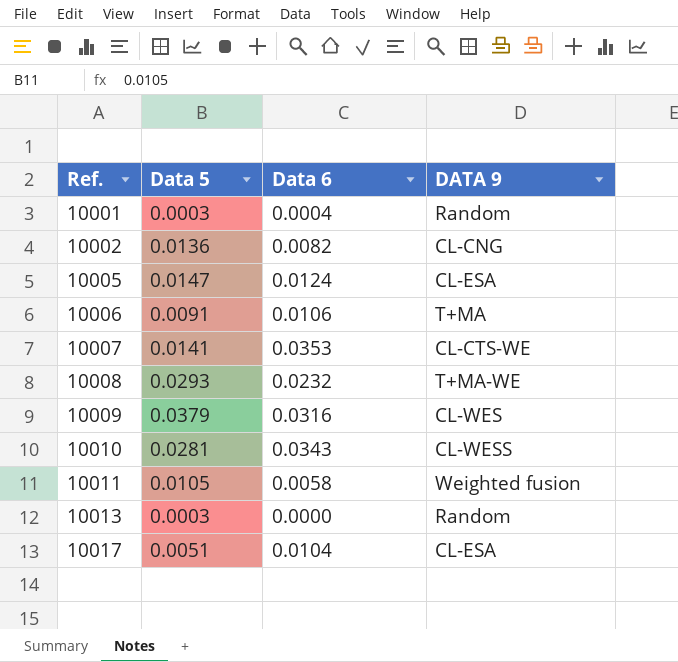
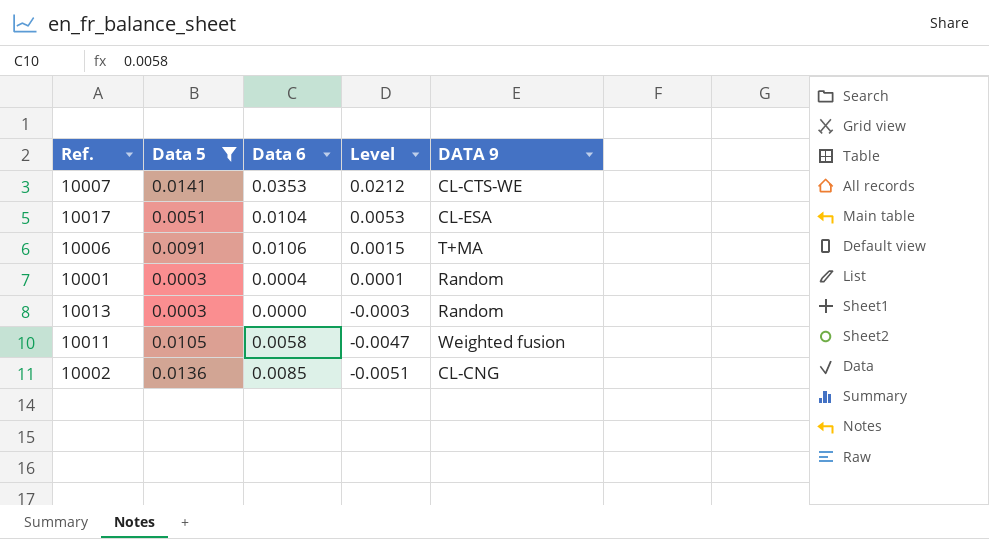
filter: none -> Data 5 <= 0.0141
row order: Ref. ascending -> Level descending
column Level | formula: none -> [Data 6] - [Data 5]
10002 | Data 6: 0.0082 -> 0.0085

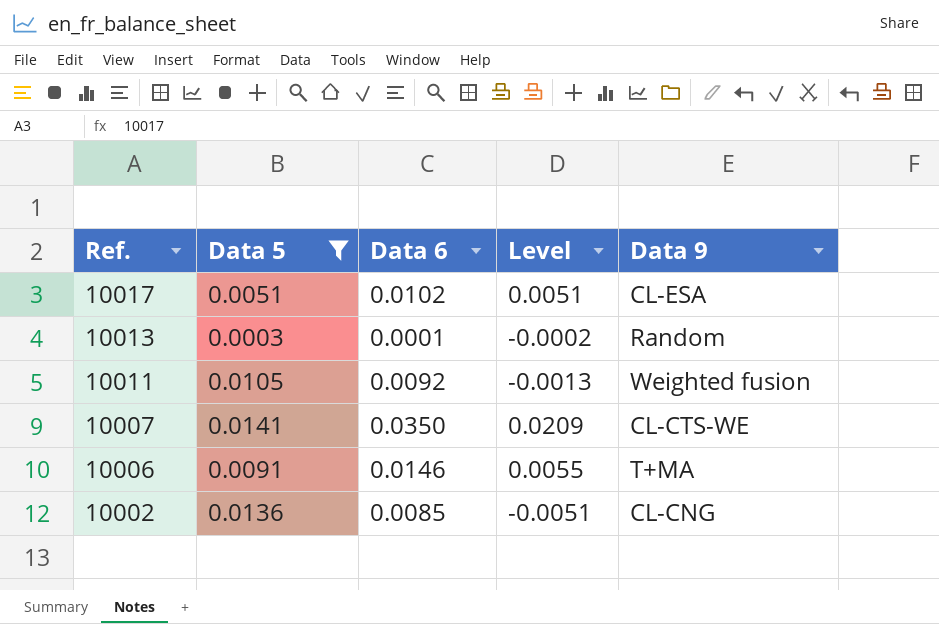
row order: Level descending -> Ref. descending
column name: DATA 9 -> Data 9
row 10001: 0.0003 | 0.0004 | 0.0001 | Random -> none
10017 | Data 6: 0.0104 -> 0.0102
10017 | Level: 0.0053 -> 0.0051
10013 | Data 6: 0.0000 -> 0.0001
10013 | Level: -0.0003 -> -0.0002
10011 | Data 6: 0.0058 -> 0.0092
10011 | Level: -0.0047 -> -0.0013
10007 | Data 6: 0.0353 -> 0.0350
10007 | Level: 0.0212 -> 0.0209
10006 | Data 6: 0.0106 -> 0.0146
10006 | Level: 0.0015 -> 0.0055

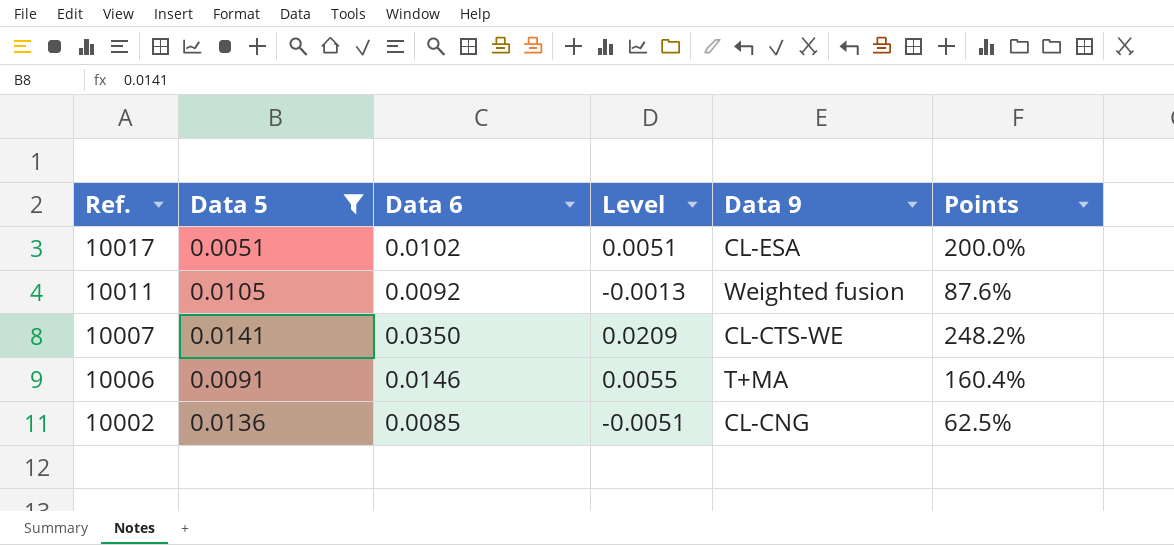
column Points | formula: none -> [Data 6] / [Data 5]
row 10013: 0.0003 | 0.0001 | -0.0002 | Random -> none

